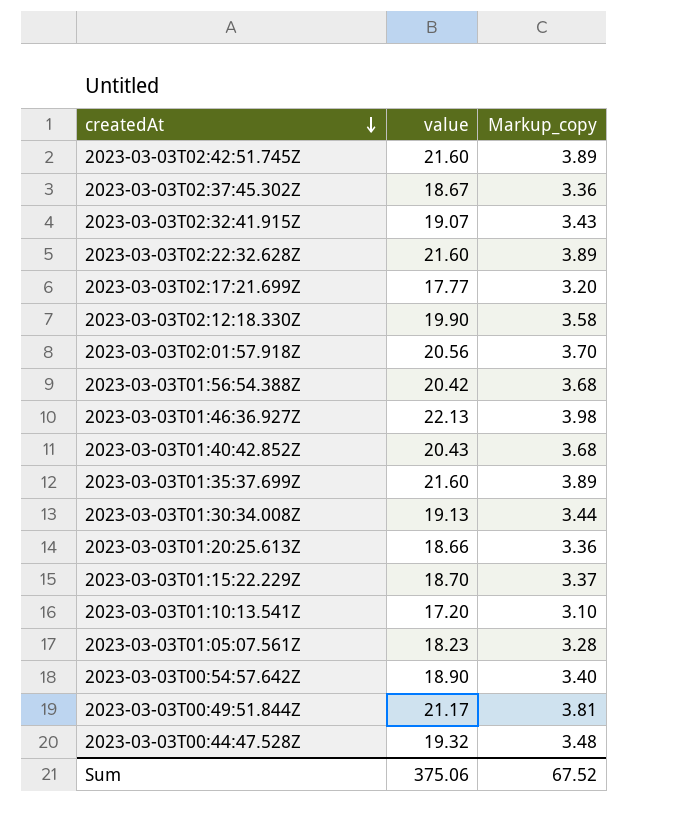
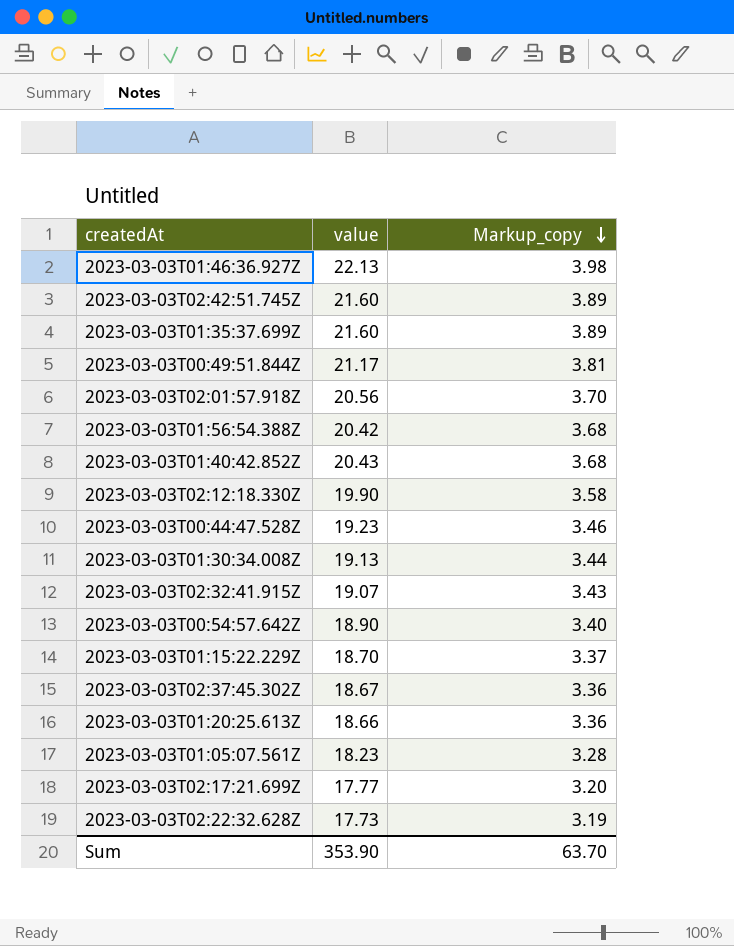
row order: createdAt descending -> Markup_copy descending
row 2023-03-03T01:10:13.541Z: 17.20 | 3.10 -> none
2023-03-03T00:44:47.528Z | value: 19.32 -> 19.23
2023-03-03T00:44:47.528Z | Markup_copy: 3.48 -> 3.46
2023-03-03T02:22:32.628Z | value: 21.60 -> 17.73
2023-03-03T02:22:32.628Z | Markup_copy: 3.89 -> 3.19
Sum | value: 375.06 -> 353.90
Sum | Markup_copy: 67.52 -> 63.70

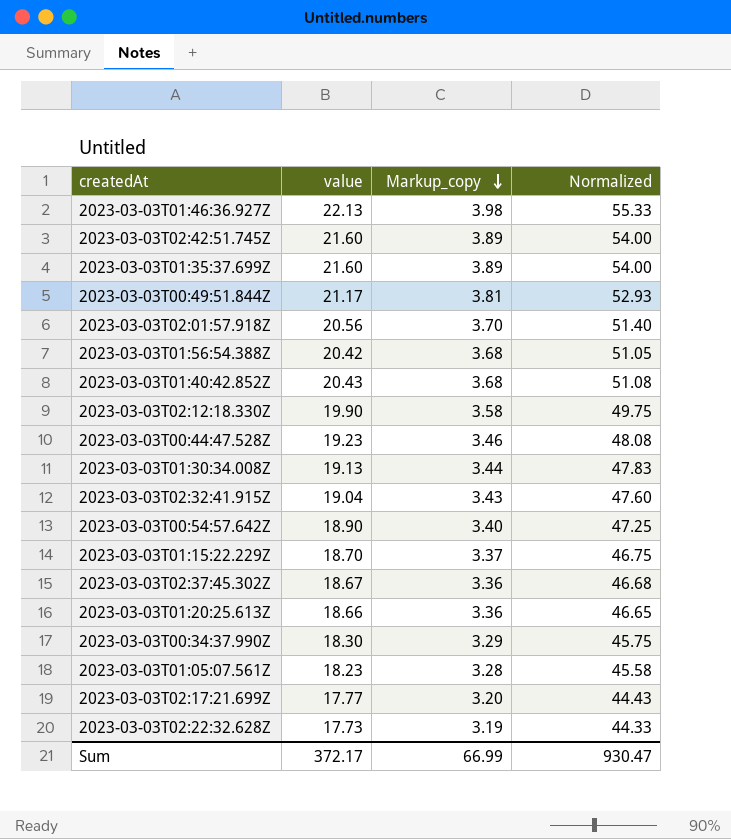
column Normalized | formula: none -> [value] * 2.5
2023-03-03T02:32:41.915Z | value: 19.07 -> 19.04
row 2023-03-03T00:34:37.990Z: none -> 18.30 | 3.29 | 45.75
Sum | value: 353.90 -> 372.17
Sum | Markup_copy: 63.70 -> 66.99

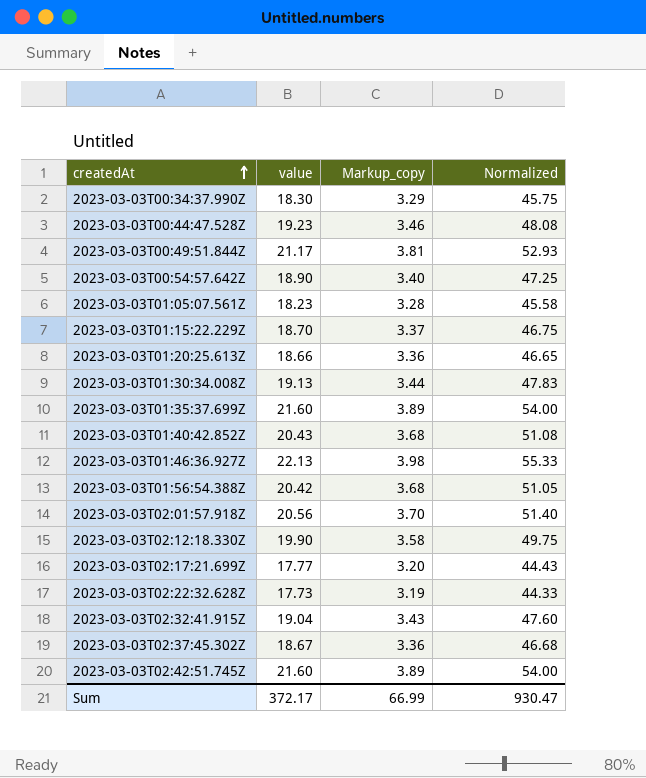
row order: Markup_copy descending -> createdAt ascending

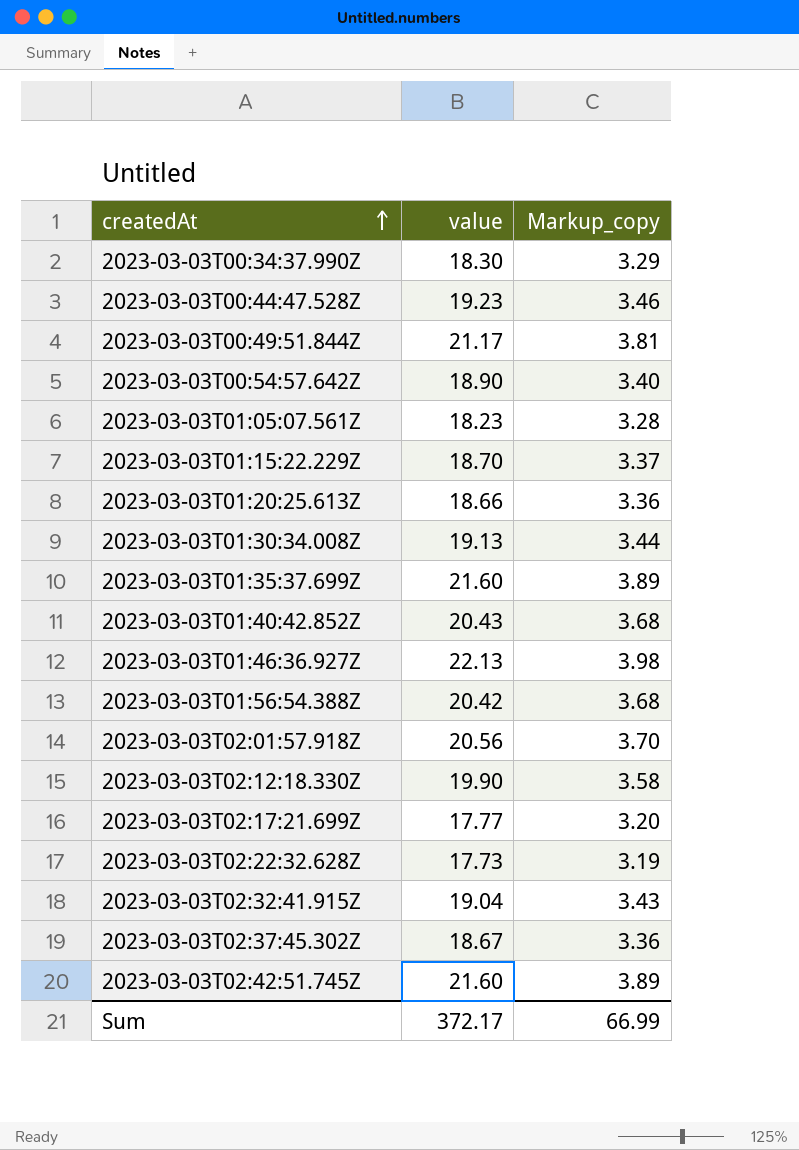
column Normalized | formula: [value] * 2.5 -> none

